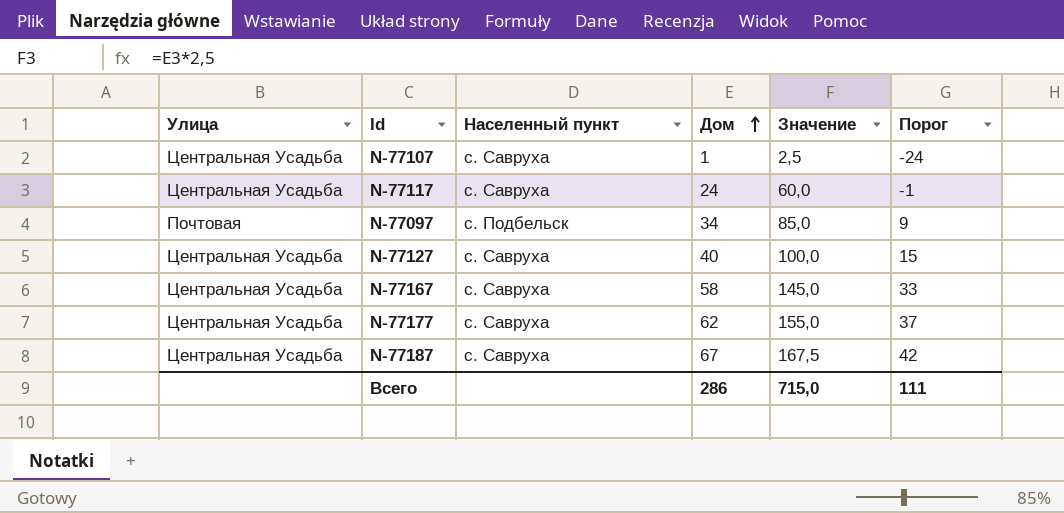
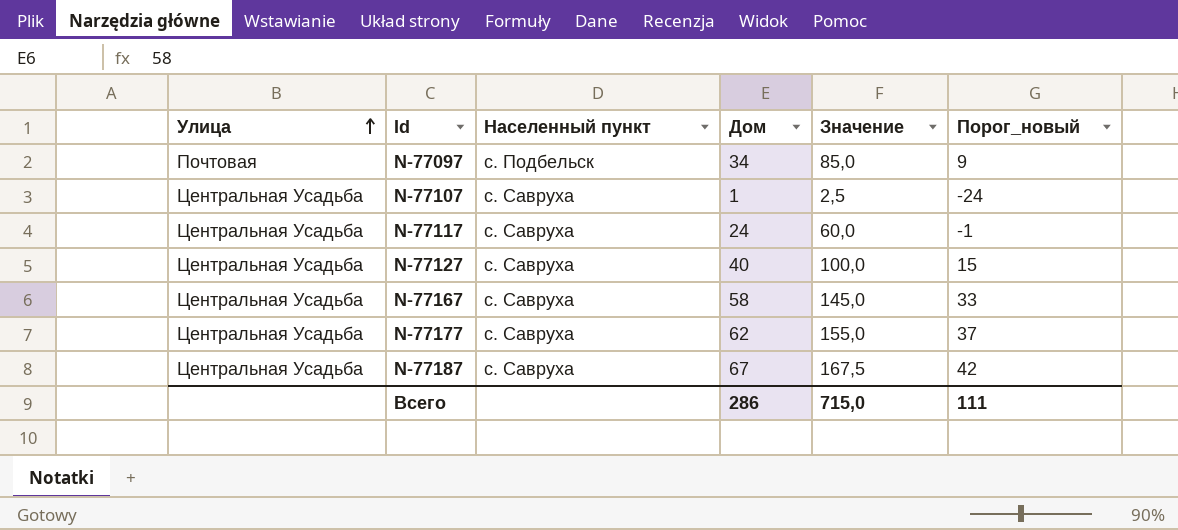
row order: Дом ascending -> Улица ascending
column name: Порог -> Порог_новый

